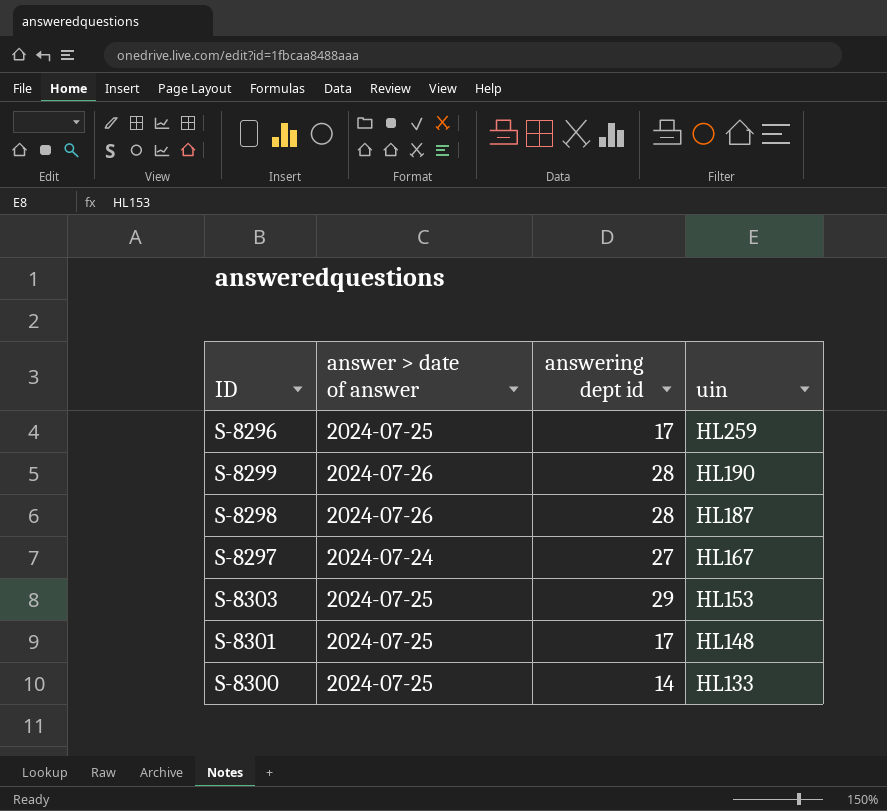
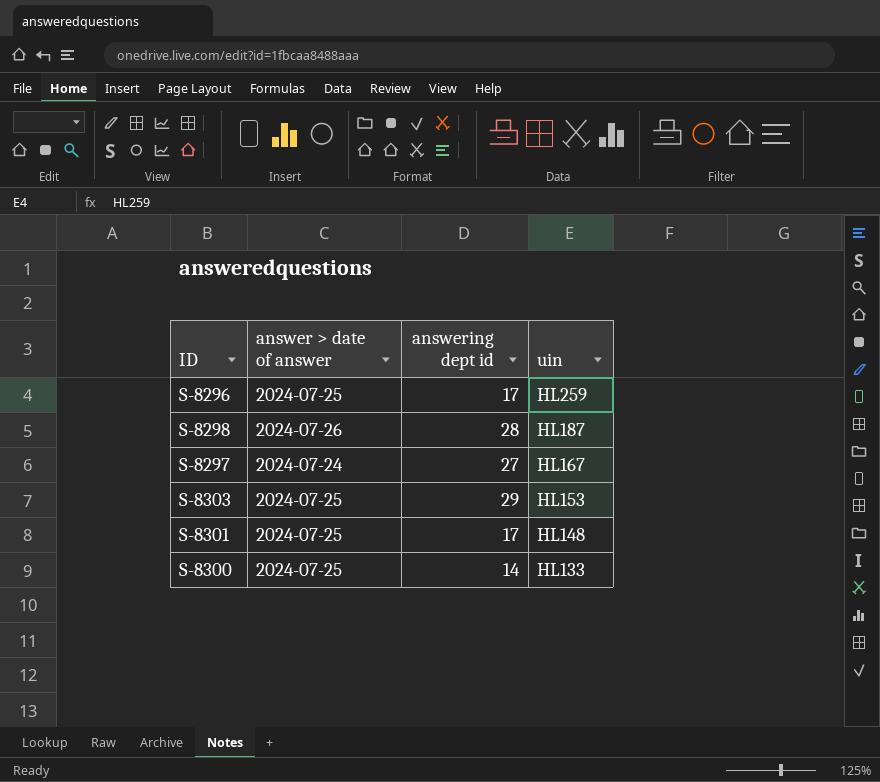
row S-8299: 2024-07-26 | 28 | HL190 -> none

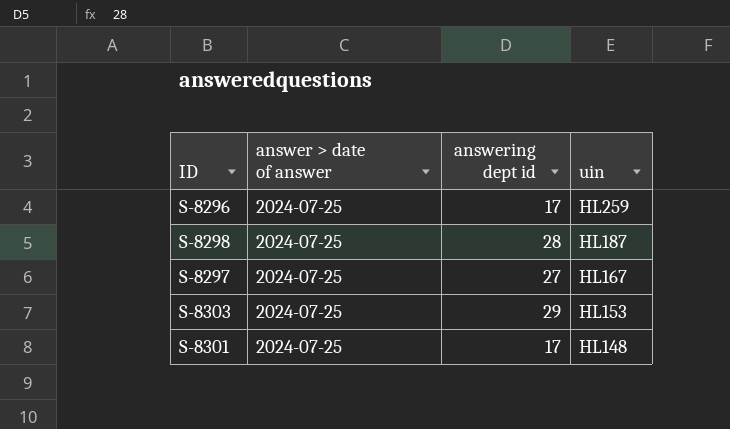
row S-8300: 2024-07-25 | 14 | HL133 -> none
S-8298 | answer > date of answer: 2024-07-26 -> 2024-07-25
S-8297 | answer > date of answer: 2024-07-24 -> 2024-07-25

